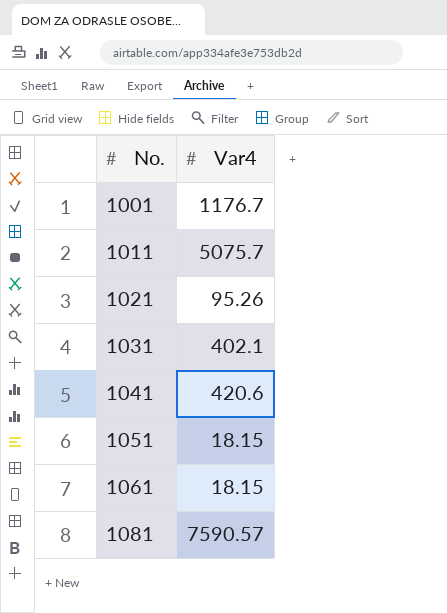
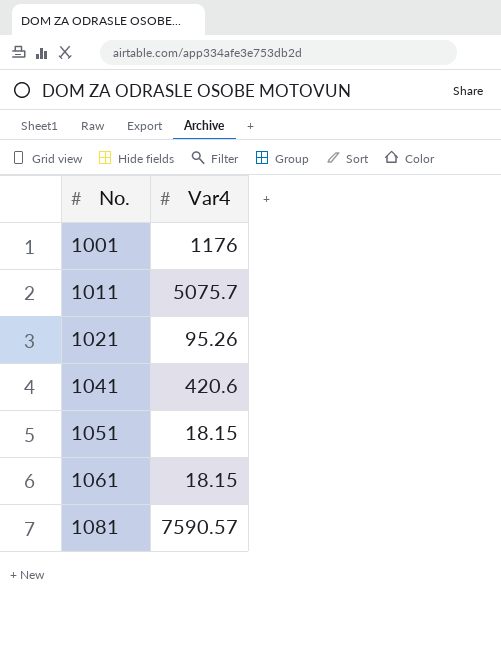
row 1031: 402.1 -> none
1001 | Var4: 1176.7 -> 1176

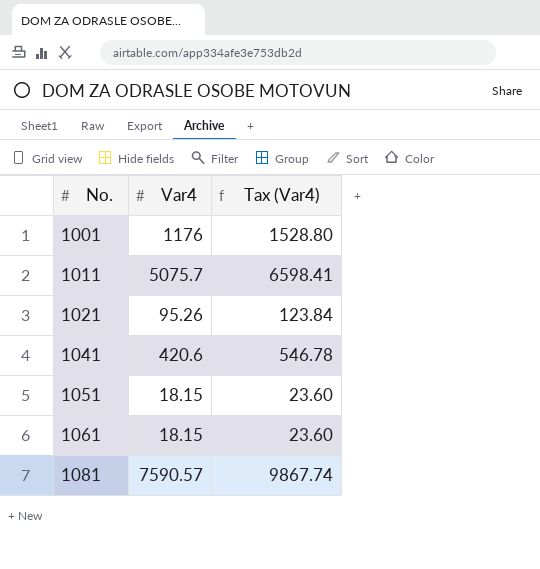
column Tax (Var4) | formula: none -> [Var4] * 1.3

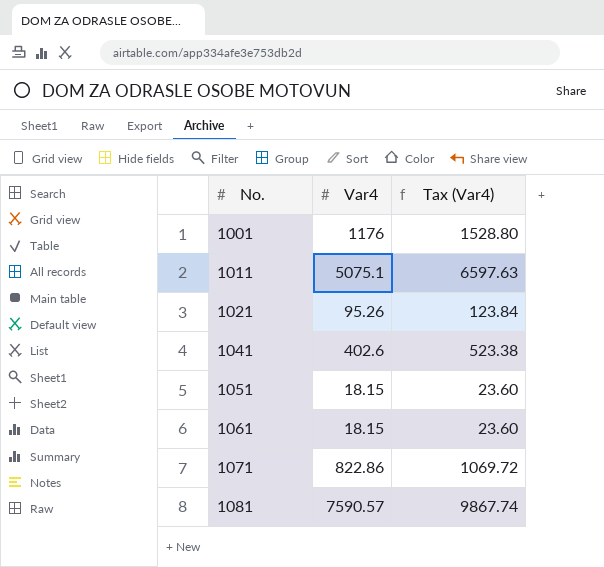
1011 | Var4: 5075.7 -> 5075.1
1011 | Tax (Var4): 6598.41 -> 6597.63
1041 | Var4: 420.6 -> 402.6
1041 | Tax (Var4): 546.78 -> 523.38
row 1071: none -> 822.86 | 1069.72

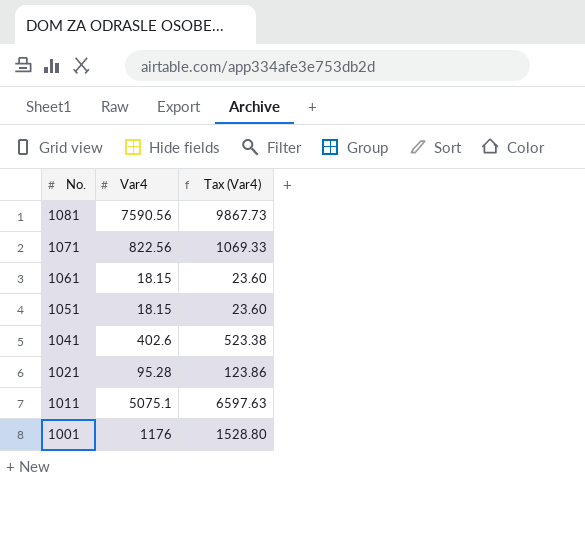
row order: No. ascending -> No. descending
1081 | Var4: 7590.57 -> 7590.56
1081 | Tax (Var4): 9867.74 -> 9867.73
1071 | Var4: 822.86 -> 822.56
1071 | Tax (Var4): 1069.72 -> 1069.33
1021 | Var4: 95.26 -> 95.28
1021 | Tax (Var4): 123.84 -> 123.86

